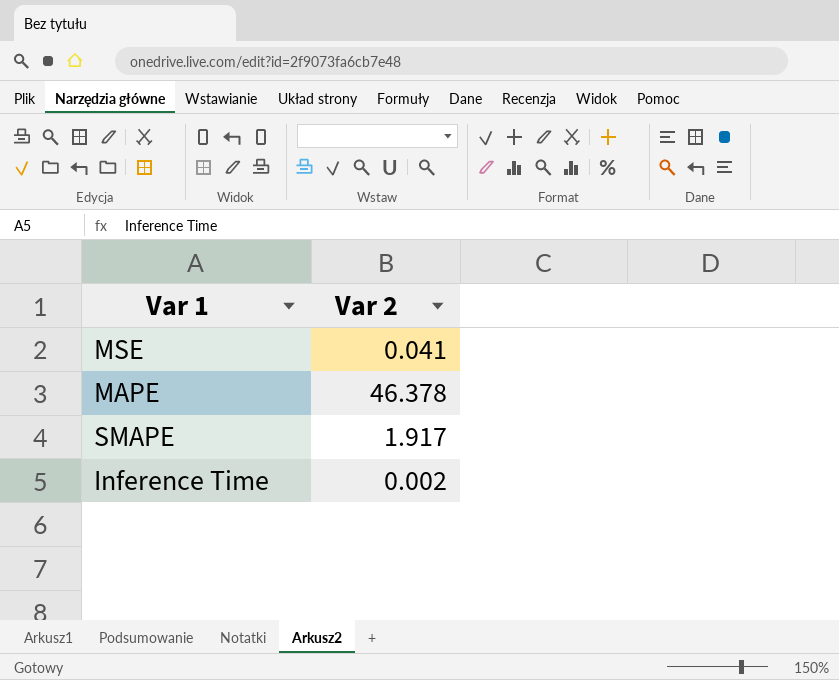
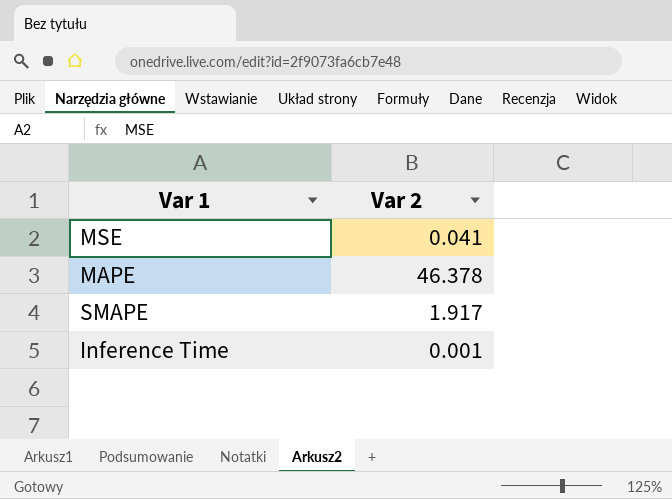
Inference Time | Var 2: 0.002 -> 0.001

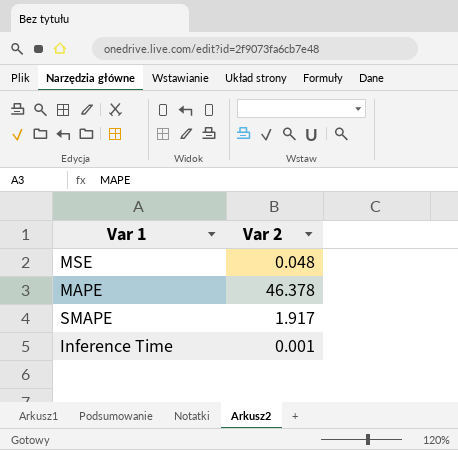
MSE | Var 2: 0.041 -> 0.048

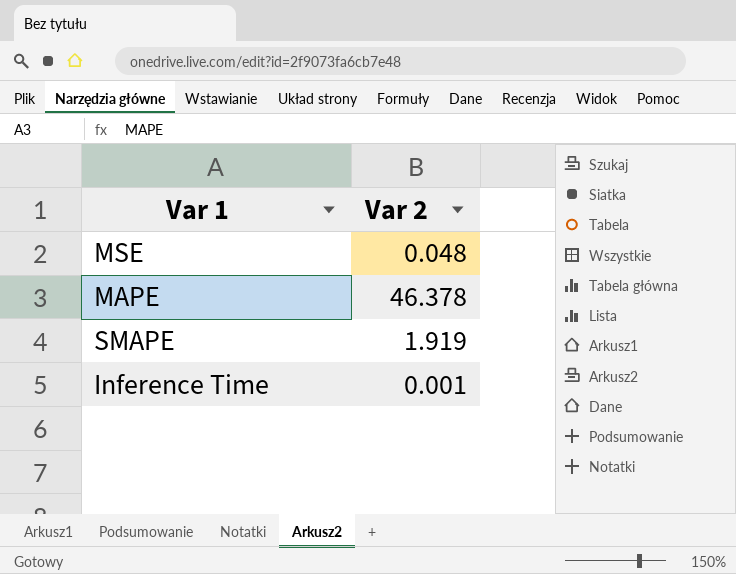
SMAPE | Var 2: 1.917 -> 1.919

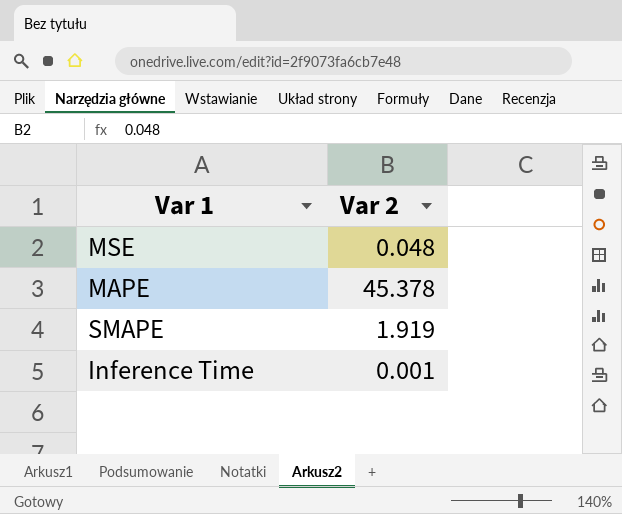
MAPE | Var 2: 46.378 -> 45.378

